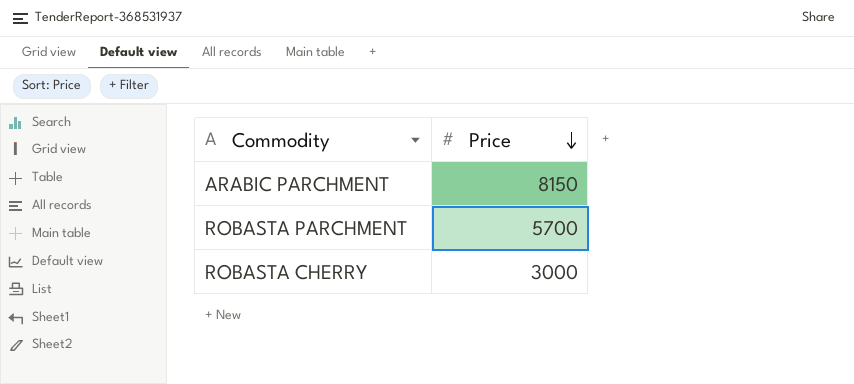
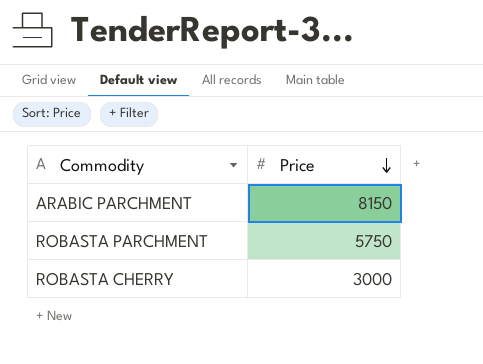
ROBASTA PARCHMENT | Price: 5700 -> 5750

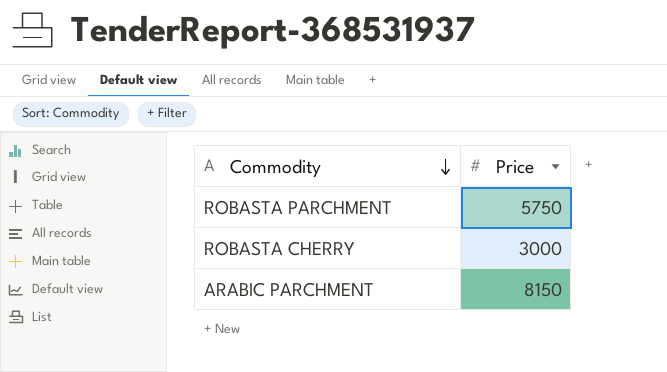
row order: Price descending -> Commodity descending

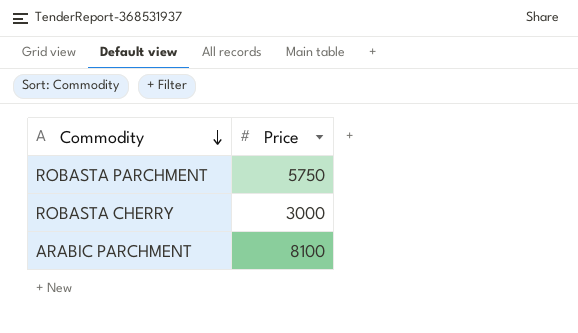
ARABIC PARCHMENT | Price: 8150 -> 8100

